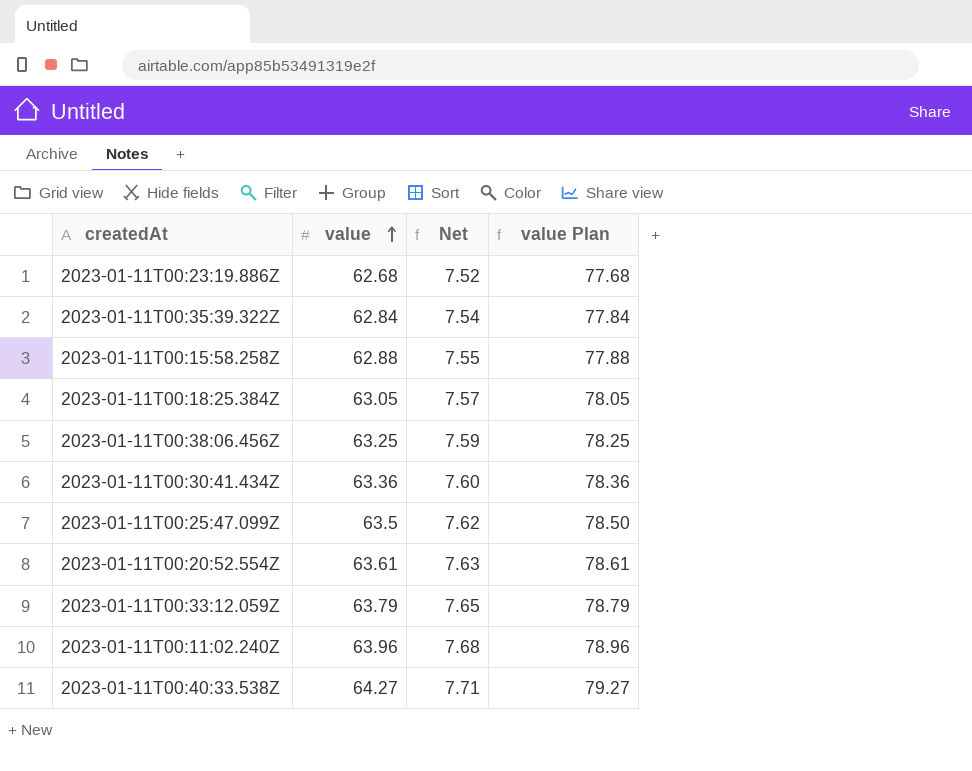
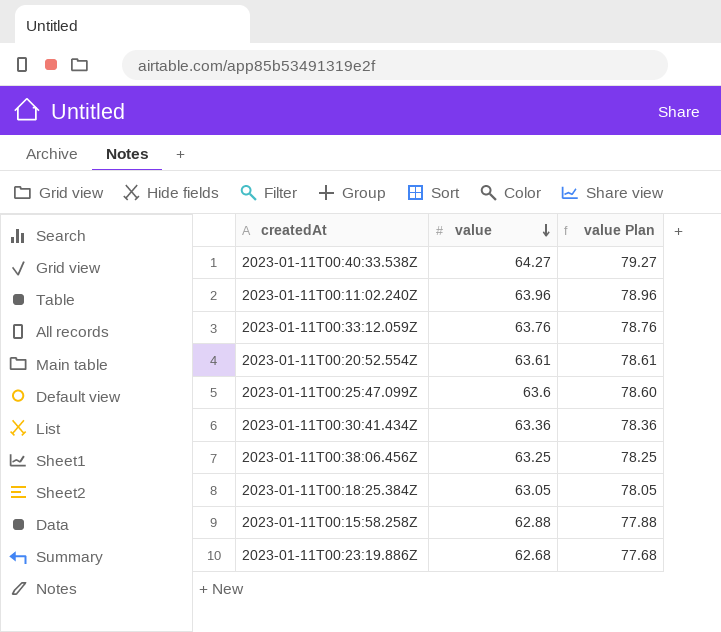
row order: value ascending -> value descending
column Net | formula: [value] * 0.12 -> none
row 2023-01-11T00:35:39.322Z: 62.84 | 7.54 | 77.84 -> none
2023-01-11T00:33:12.059Z | value: 63.79 -> 63.76
2023-01-11T00:33:12.059Z | value Plan: 78.79 -> 78.76
2023-01-11T00:25:47.099Z | value: 63.5 -> 63.6
2023-01-11T00:25:47.099Z | value Plan: 78.50 -> 78.60

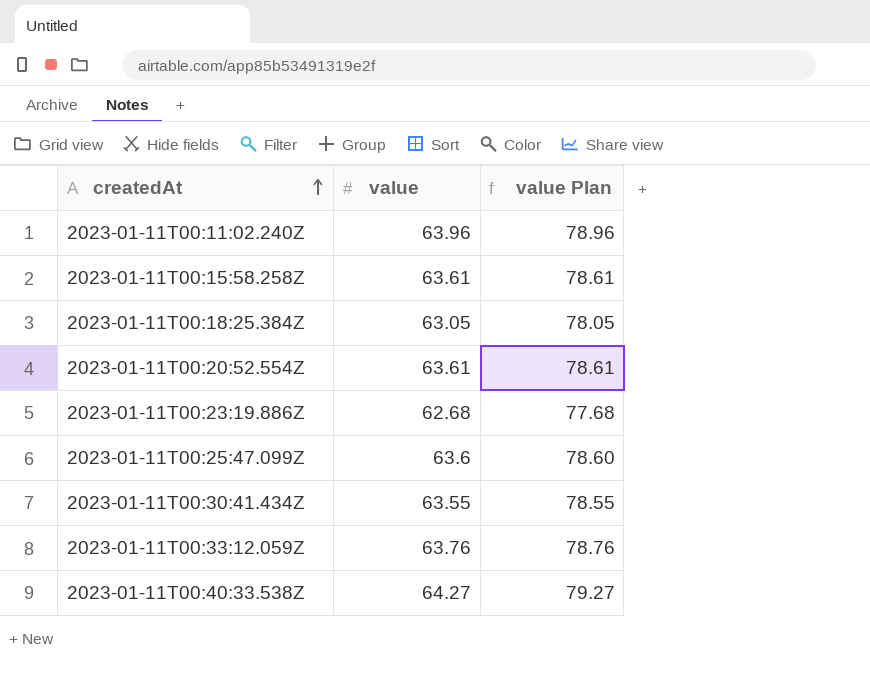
row order: value descending -> createdAt ascending
row 2023-01-11T00:38:06.456Z: 63.25 | 78.25 -> none
2023-01-11T00:15:58.258Z | value: 62.88 -> 63.61
2023-01-11T00:15:58.258Z | value Plan: 77.88 -> 78.61
2023-01-11T00:30:41.434Z | value: 63.36 -> 63.55
2023-01-11T00:30:41.434Z | value Plan: 78.36 -> 78.55

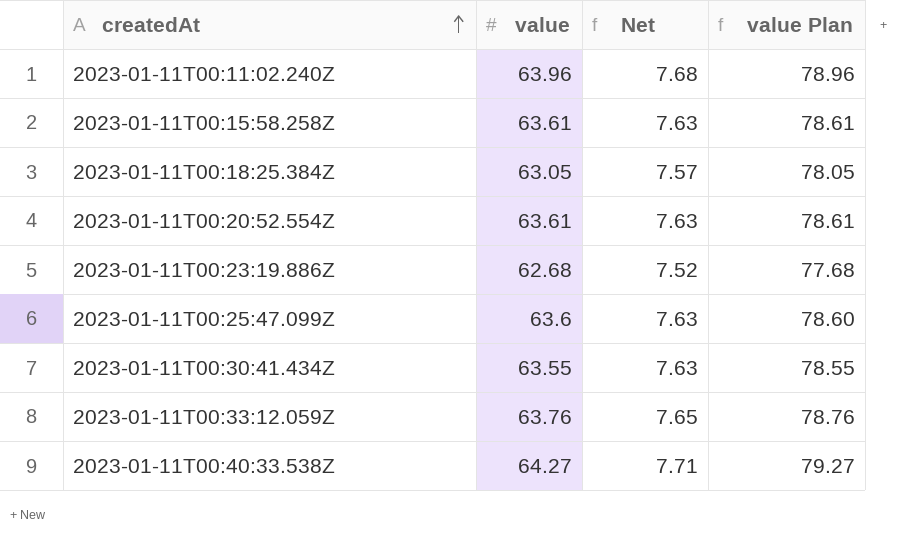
column Net | formula: none -> [value] * 0.12

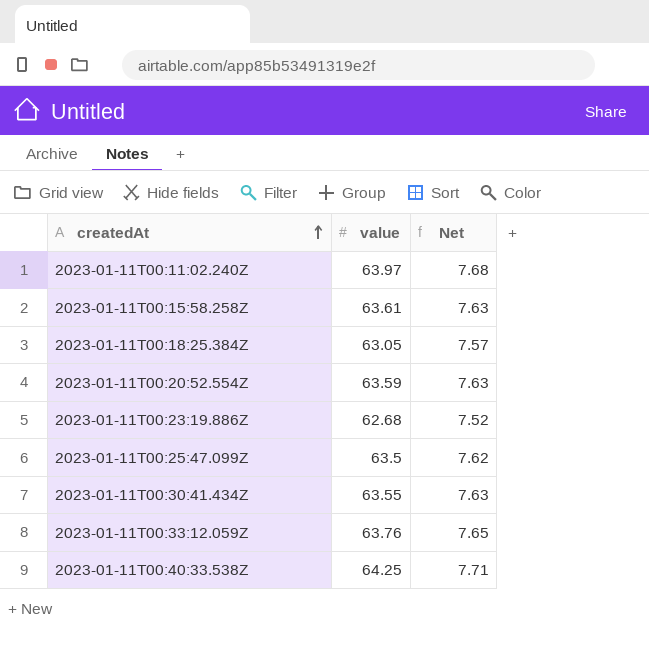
column value Plan | formula: [value] + 15 -> none
2023-01-11T00:11:02.240Z | value: 63.96 -> 63.97
2023-01-11T00:20:52.554Z | value: 63.61 -> 63.59
2023-01-11T00:25:47.099Z | value: 63.6 -> 63.5
2023-01-11T00:25:47.099Z | Net: 7.63 -> 7.62
2023-01-11T00:40:33.538Z | value: 64.27 -> 64.25

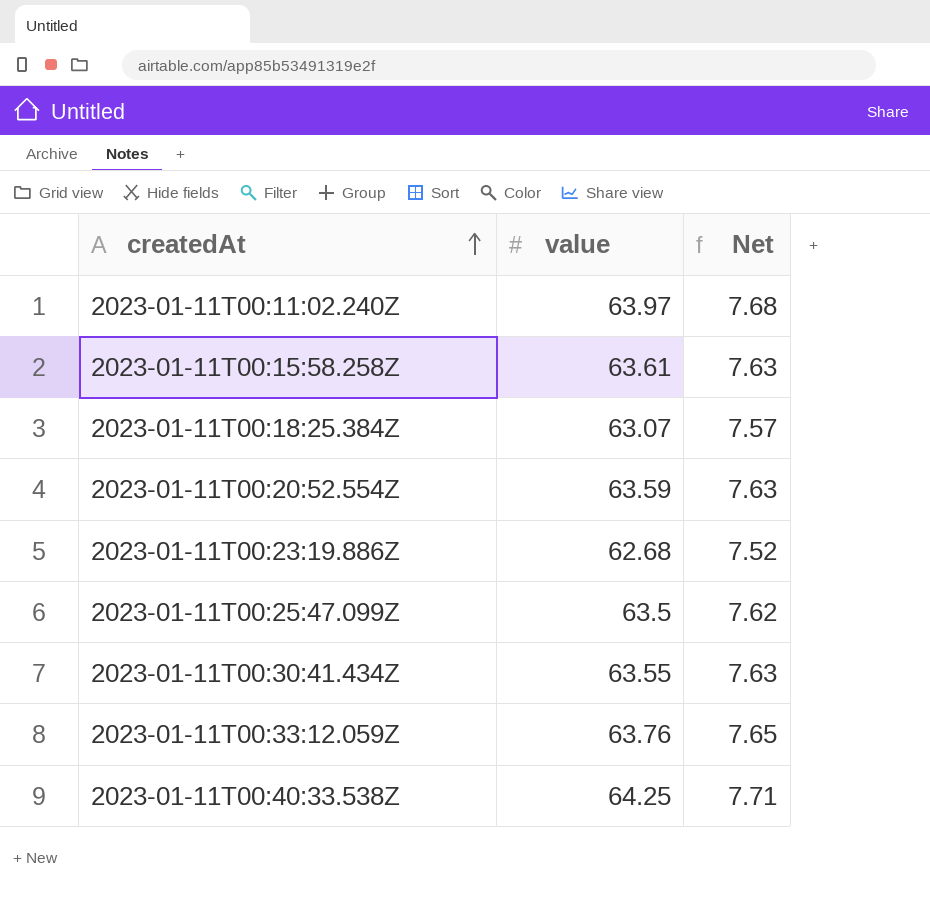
2023-01-11T00:18:25.384Z | value: 63.05 -> 63.07

